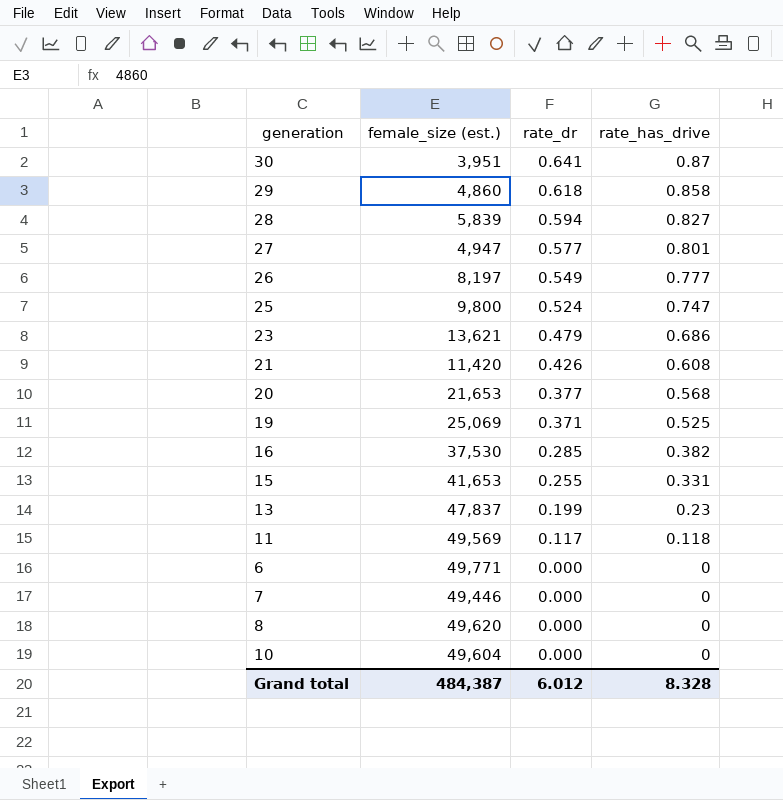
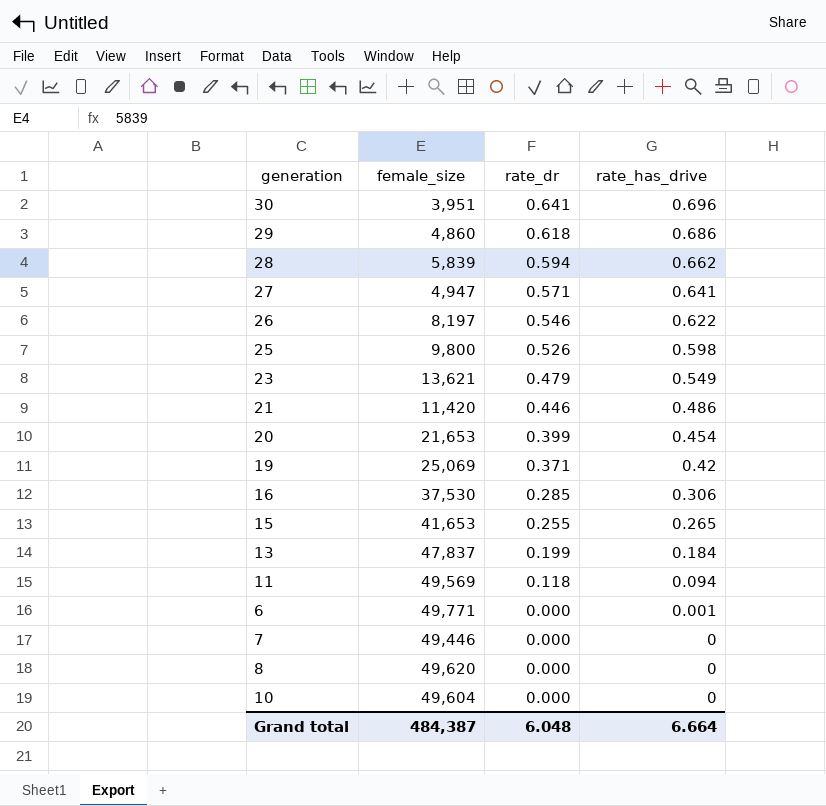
column name: female_size (est.) -> female_size
30 | rate_has_drive: 0.87 -> 0.696
29 | rate_has_drive: 0.858 -> 0.686
28 | rate_has_drive: 0.827 -> 0.662
27 | rate_dr: 0.577 -> 0.571
27 | rate_has_drive: 0.801 -> 0.641
26 | rate_dr: 0.549 -> 0.546
26 | rate_has_drive: 0.777 -> 0.622
25 | rate_dr: 0.524 -> 0.526
25 | rate_has_drive: 0.747 -> 0.598
23 | rate_has_drive: 0.686 -> 0.549
21 | rate_dr: 0.426 -> 0.446
21 | rate_has_drive: 0.608 -> 0.486
20 | rate_dr: 0.377 -> 0.399
20 | rate_has_drive: 0.568 -> 0.454
19 | rate_has_drive: 0.525 -> 0.42
16 | rate_has_drive: 0.382 -> 0.306
15 | rate_has_drive: 0.331 -> 0.265
13 | rate_has_drive: 0.23 -> 0.184
11 | rate_dr: 0.117 -> 0.118
11 | rate_has_drive: 0.118 -> 0.094
6 | rate_has_drive: 0 -> 0.001
Grand total | rate_dr: 6.012 -> 6.048
Grand total | rate_has_drive: 8.328 -> 6.664

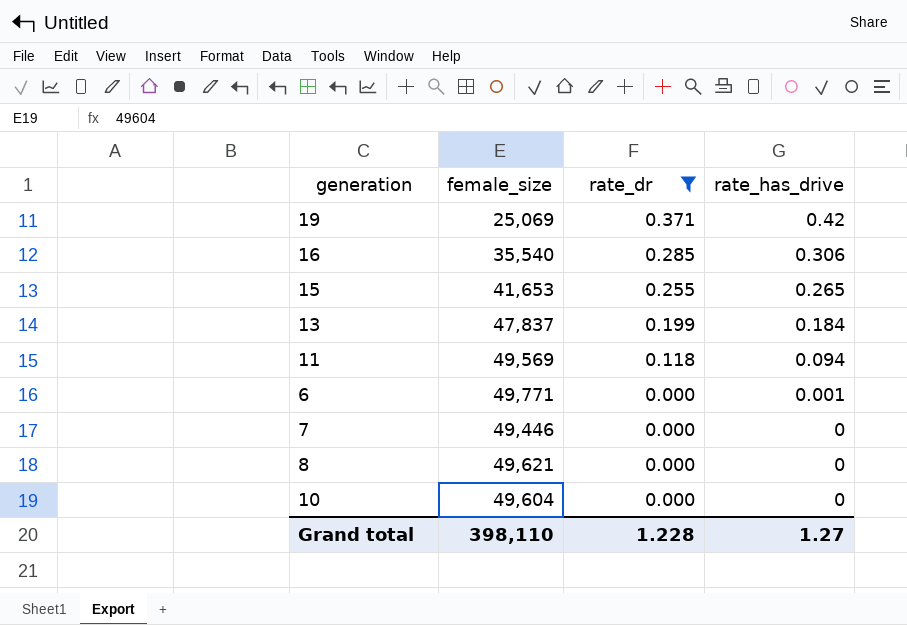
filter: none -> rate_dr <= 0.371
16 | female_size: 37,530 -> 35,540
8 | female_size: 49,620 -> 49,621
Grand total | female_size: 484,387 -> 398,110
Grand total | rate_dr: 6.048 -> 1.228
Grand total | rate_has_drive: 6.664 -> 1.27

